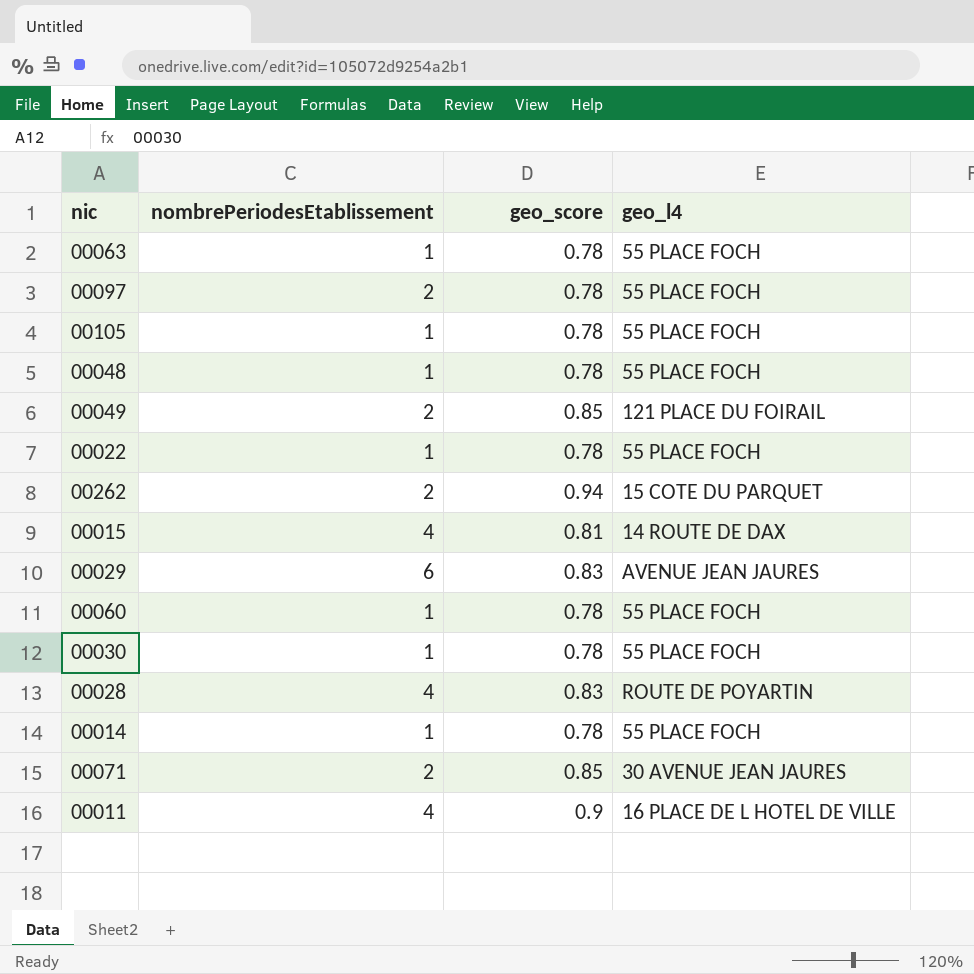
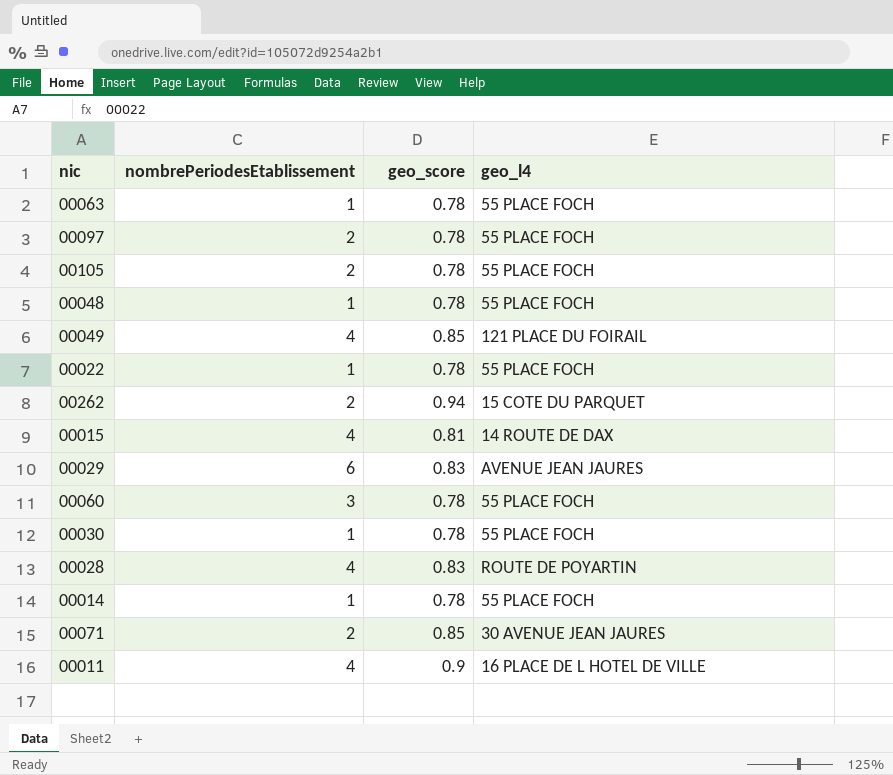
00105 | nombrePeriodesEtablissement: 1 -> 2
00049 | nombrePeriodesEtablissement: 2 -> 4
00060 | nombrePeriodesEtablissement: 1 -> 3

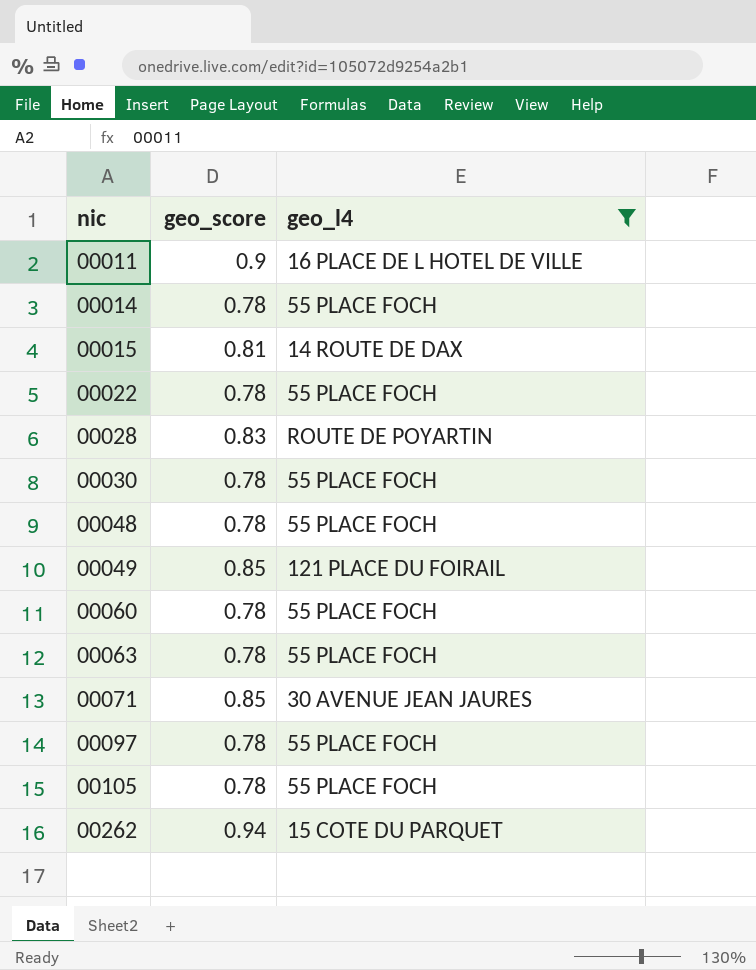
filter: none -> geo_l4 != AVENUE JEAN JAURES
row order: none -> nic ascending
column nombrePeriodesEtablissement | position: 2 -> none

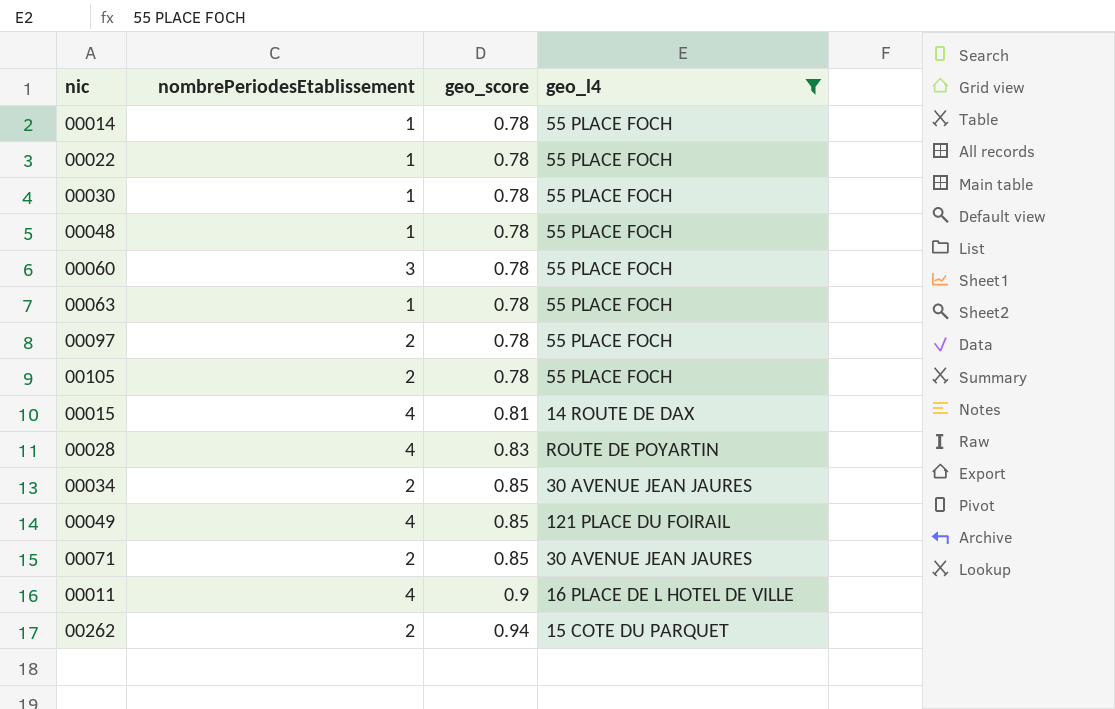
row order: nic ascending -> geo_score ascending
column nombrePeriodesEtablissement | position: none -> 2
row 00034: none -> 2 | 0.85 | 30 AVENUE JEAN JAURES

